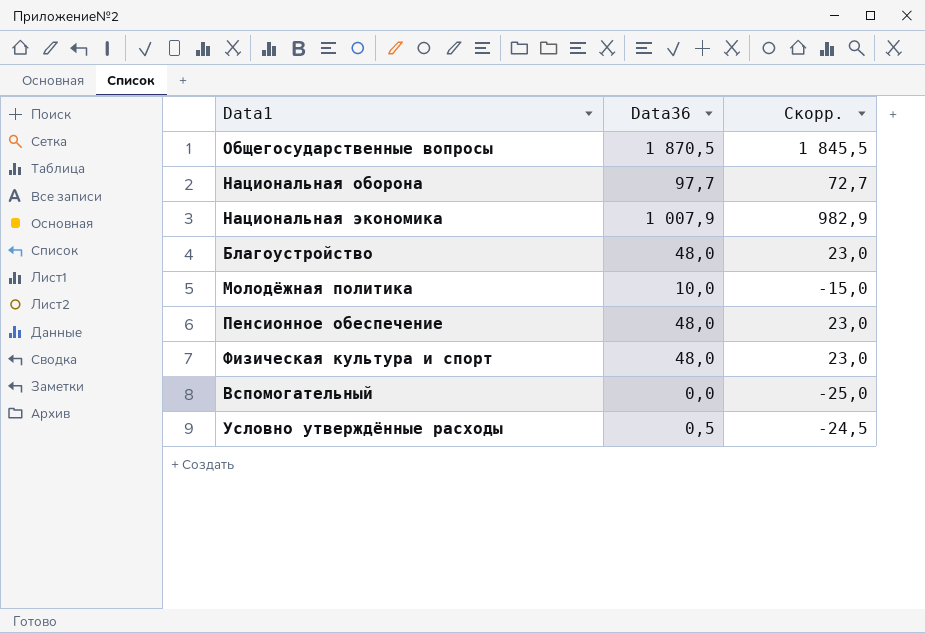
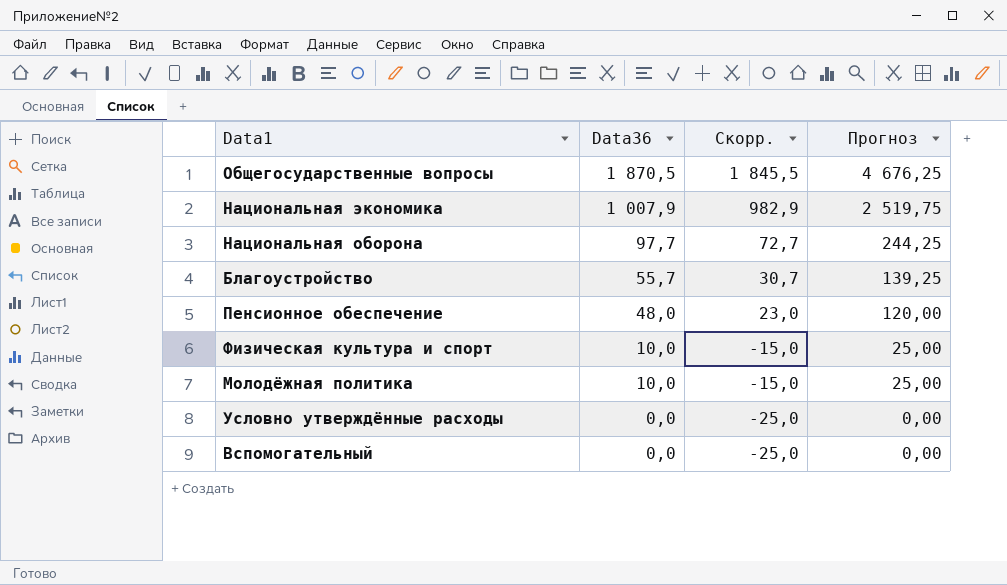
row order: none -> Data36 descending
column Прогноз | formula: none -> [Data36] * 2,5
Благоустройство | Data36: 48,0 -> 55,7
Благоустройство | Скорр.: 23,0 -> 30,7
Физическая культура и спорт | Data36: 48,0 -> 10,0
Физическая культура и спорт | Скорр.: 23,0 -> -15,0
Условно утверждённые расходы | Data36: 0,5 -> 0,0
Условно утверждённые расходы | Скорр.: -24,5 -> -25,0

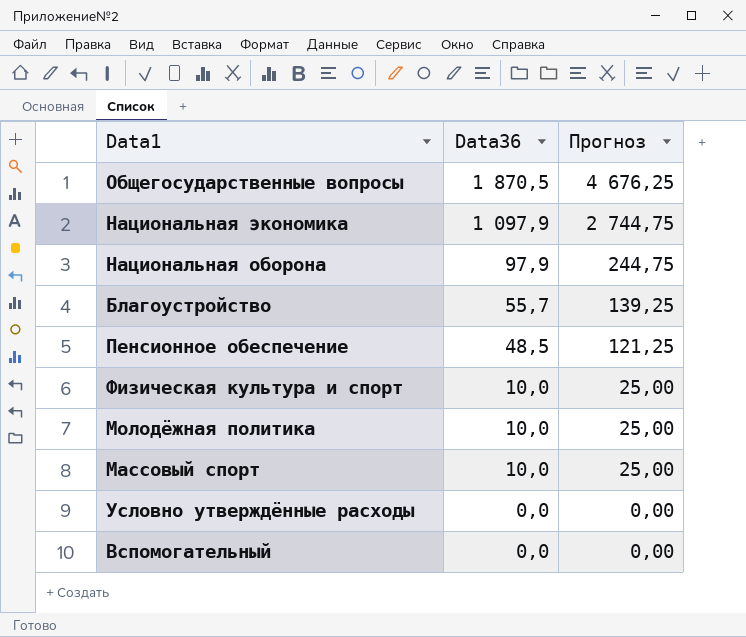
column Скорр. | formula: [Data36] - 25 -> none
Национальная экономика | Data36: 1 007,9 -> 1 097,9
Национальная экономика | Прогноз: 2 519,75 -> 2 744,75
Национальная оборона | Data36: 97,7 -> 97,9
Национальная оборона | Прогноз: 244,25 -> 244,75
Пенсионное обеспечение | Data36: 48,0 -> 48,5
Пенсионное обеспечение | Прогноз: 120,00 -> 121,25
row Массовый спорт: none -> 10,0 | 25,00

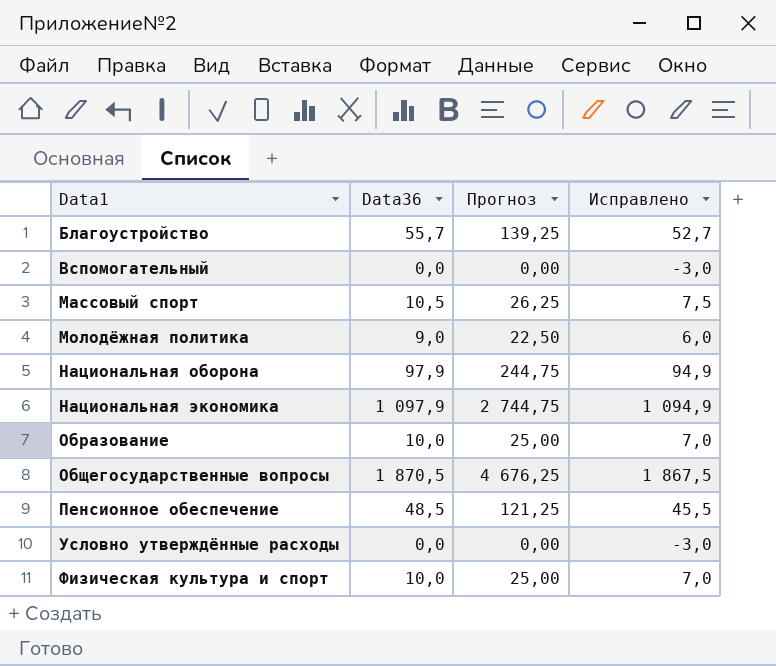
row order: Data36 descending -> Data1 ascending
column Исправлено | formula: none -> [Data36] - 3
Массовый спорт | Data36: 10,0 -> 10,5
Массовый спорт | Прогноз: 25,00 -> 26,25
Молодёжная политика | Data36: 10,0 -> 9,0
Молодёжная политика | Прогноз: 25,00 -> 22,50
row Образование: none -> 10,0 | 25,00 | 7,0

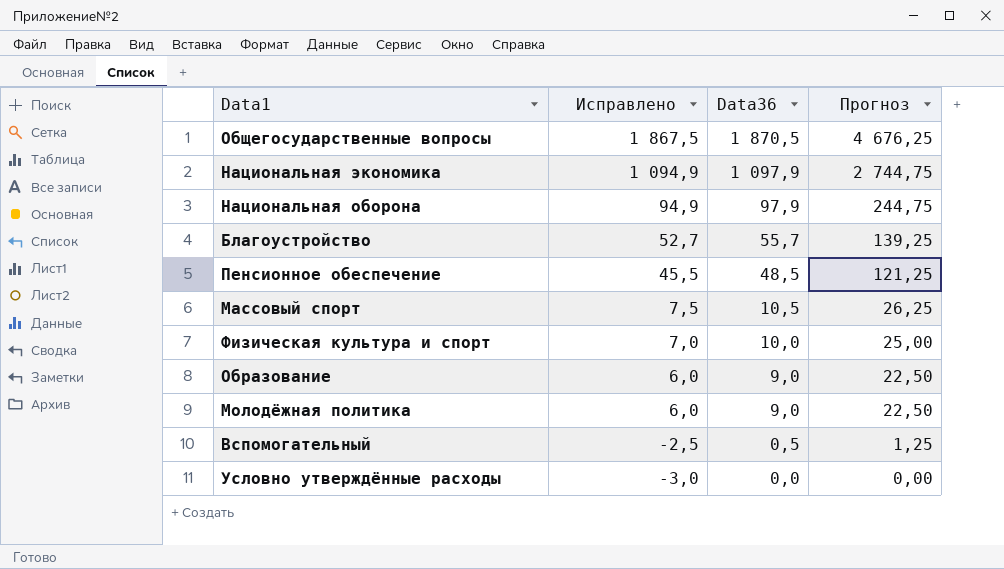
row order: Data1 ascending -> Исправлено descending
column Исправлено | position: 4 -> 2
Образование | Исправлено: 7,0 -> 6,0
Образование | Data36: 10,0 -> 9,0
Образование | Прогноз: 25,00 -> 22,50
Вспомогательный | Исправлено: -3,0 -> -2,5
Вспомогательный | Data36: 0,0 -> 0,5
Вспомогательный | Прогноз: 0,00 -> 1,25

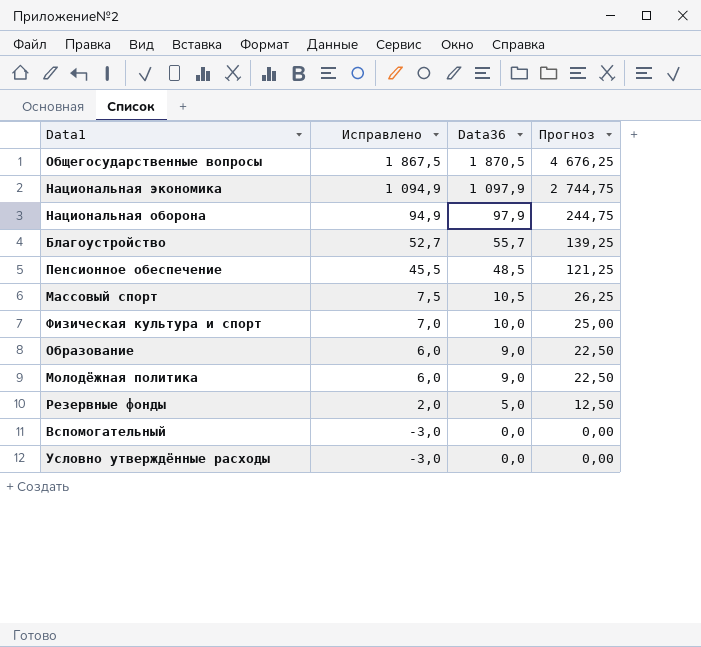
row Резервные фонды: none -> 2,0 | 5,0 | 12,50
Вспомогательный | Исправлено: -2,5 -> -3,0
Вспомогательный | Data36: 0,5 -> 0,0
Вспомогательный | Прогноз: 1,25 -> 0,00

